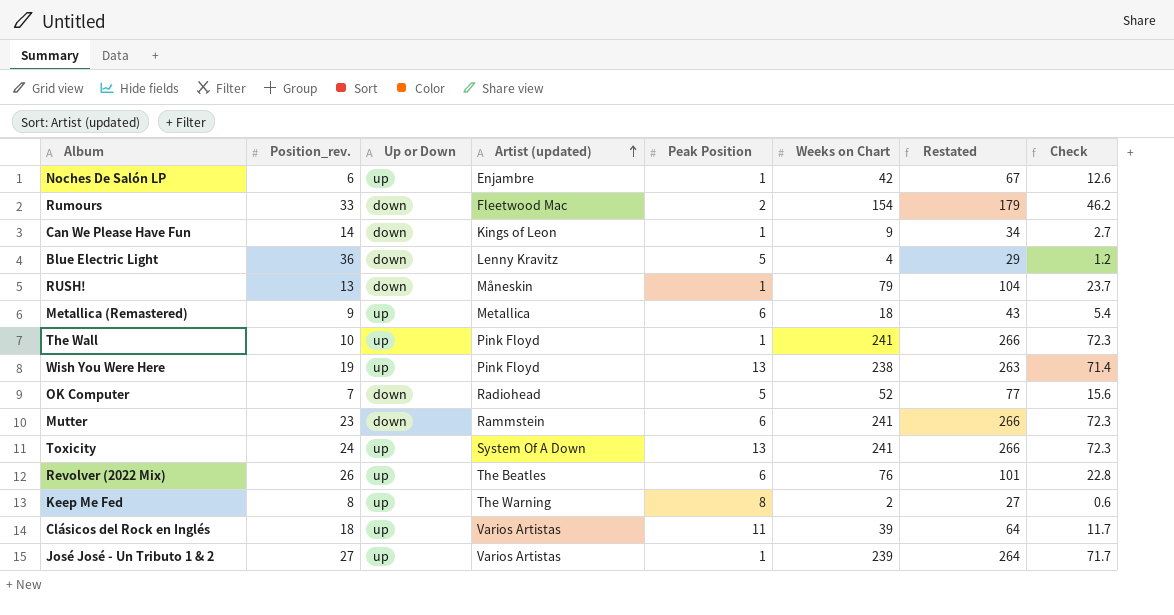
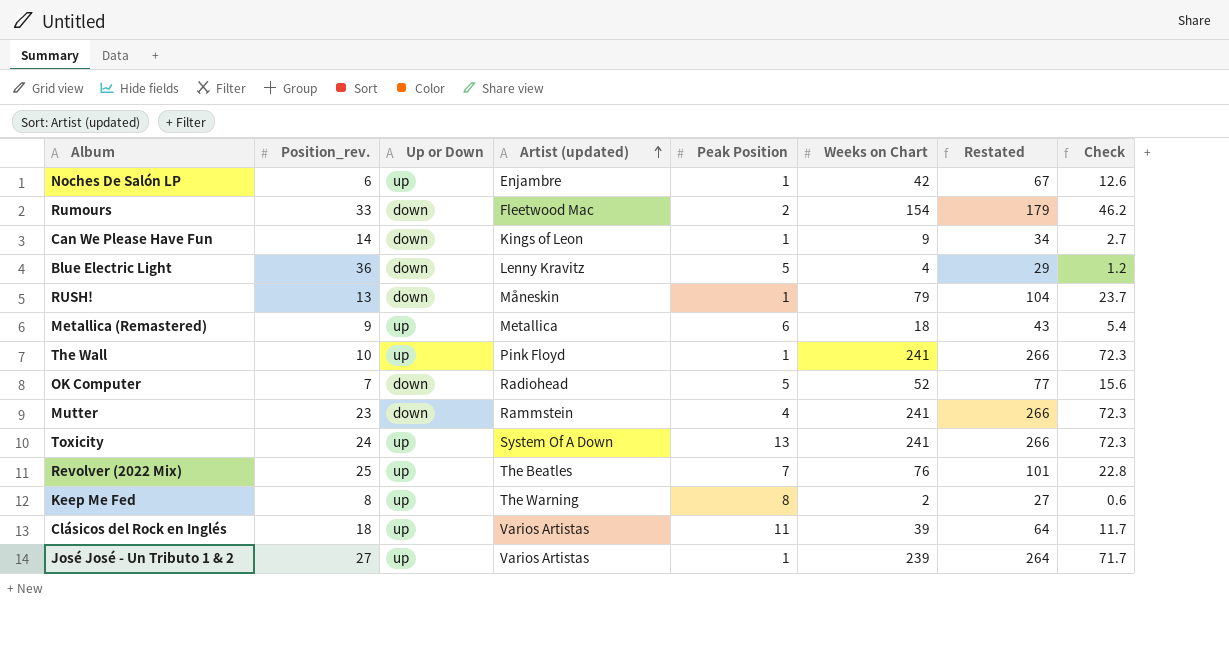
row Wish You Were Here: 19 | up | Pink Floyd | 13 | 238 | 263 | 71.4 -> none
Mutter | Peak Position: 6 -> 4
Revolver (2022 Mix) | Position_rev.: 26 -> 25
Revolver (2022 Mix) | Peak Position: 6 -> 7

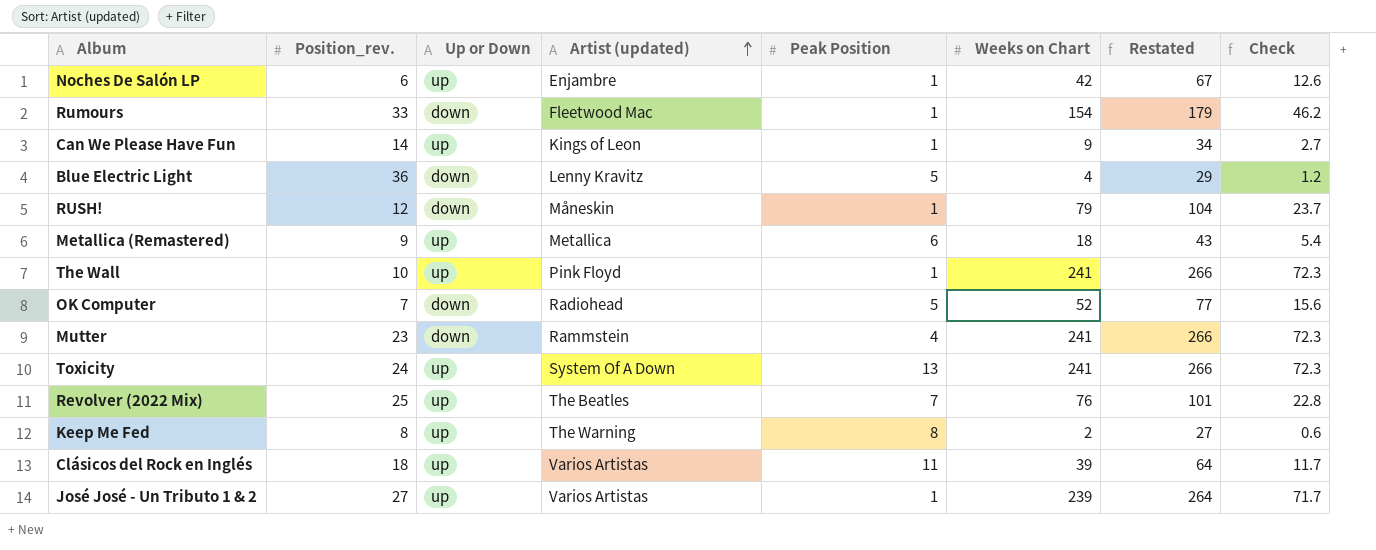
Rumours | Peak Position: 2 -> 1
Can We Please Have Fun | Up or Down: down -> up
RUSH! | Position_rev.: 13 -> 12

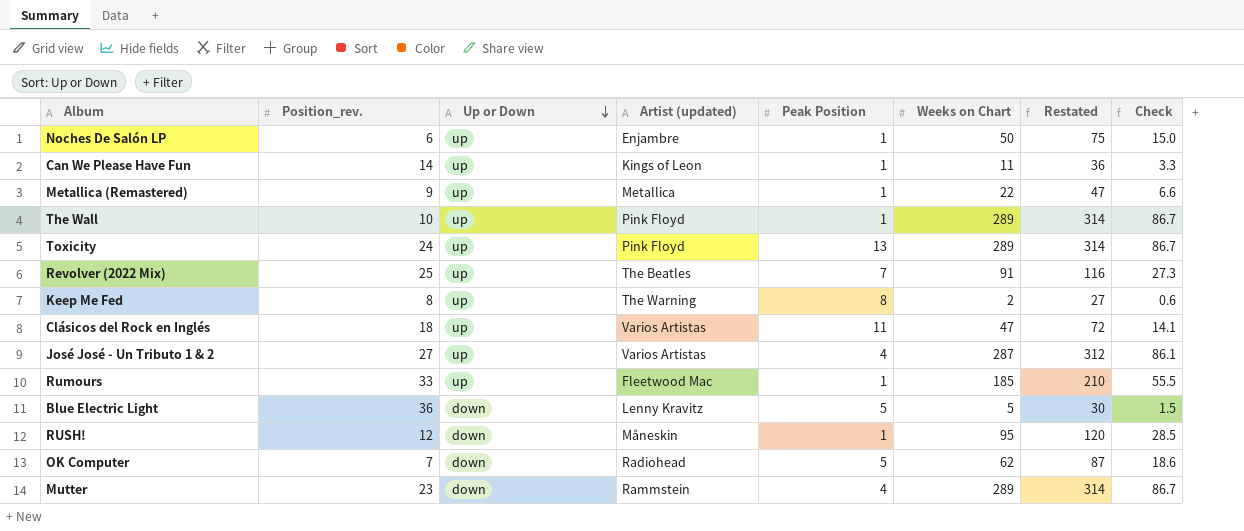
row order: Artist (updated) ascending -> Up or Down descending
Noches De Salón LP | Weeks on Chart: 42 -> 50
Noches De Salón LP | Restated: 67 -> 75
Noches De Salón LP | Check: 12.6 -> 15.0
Can We Please Have Fun | Weeks on Chart: 9 -> 11
Can We Please Have Fun | Restated: 34 -> 36
Can We Please Have Fun | Check: 2.7 -> 3.3
Metallica (Remastered) | Peak Position: 6 -> 1
Metallica (Remastered) | Weeks on Chart: 18 -> 22
Metallica (Remastered) | Restated: 43 -> 47
Metallica (Remastered) | Check: 5.4 -> 6.6
The Wall | Weeks on Chart: 241 -> 289
The Wall | Restated: 266 -> 314
The Wall | Check: 72.3 -> 86.7
Toxicity | Artist (updated): System Of A Down -> Pink Floyd
Toxicity | Weeks on Chart: 241 -> 289
Toxicity | Restated: 266 -> 314
Toxicity | Check: 72.3 -> 86.7
Revolver (2022 Mix) | Weeks on Chart: 76 -> 91
Revolver (2022 Mix) | Restated: 101 -> 116
Revolver (2022 Mix) | Check: 22.8 -> 27.3
Clásicos del Rock en Inglés | Weeks on Chart: 39 -> 47
Clásicos del Rock en Inglés | Restated: 64 -> 72
Clásicos del Rock en Inglés | Check: 11.7 -> 14.1
José José - Un Tributo 1 & 2 | Peak Position: 1 -> 4
José José - Un Tributo 1 & 2 | Weeks on Chart: 239 -> 287
José José - Un Tributo 1 & 2 | Restated: 264 -> 312
José José - Un Tributo 1 & 2 | Check: 71.7 -> 86.1
Rumours | Up or Down: down -> up
Rumours | Weeks on Chart: 154 -> 185
Rumours | Restated: 179 -> 210
Rumours | Check: 46.2 -> 55.5
Blue Electric Light | Weeks on Chart: 4 -> 5
Blue Electric Light | Restated: 29 -> 30
Blue Electric Light | Check: 1.2 -> 1.5
RUSH! | Weeks on Chart: 79 -> 95
RUSH! | Restated: 104 -> 120
RUSH! | Check: 23.7 -> 28.5
OK Computer | Weeks on Chart: 52 -> 62
OK Computer | Restated: 77 -> 87
OK Computer | Check: 15.6 -> 18.6
Mutter | Weeks on Chart: 241 -> 289
Mutter | Restated: 266 -> 314
Mutter | Check: 72.3 -> 86.7

